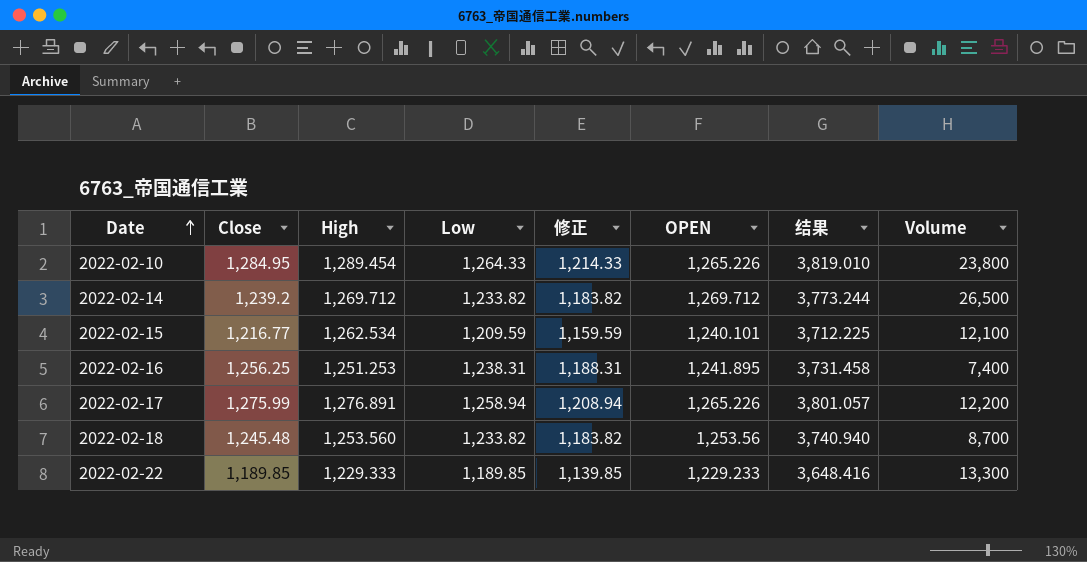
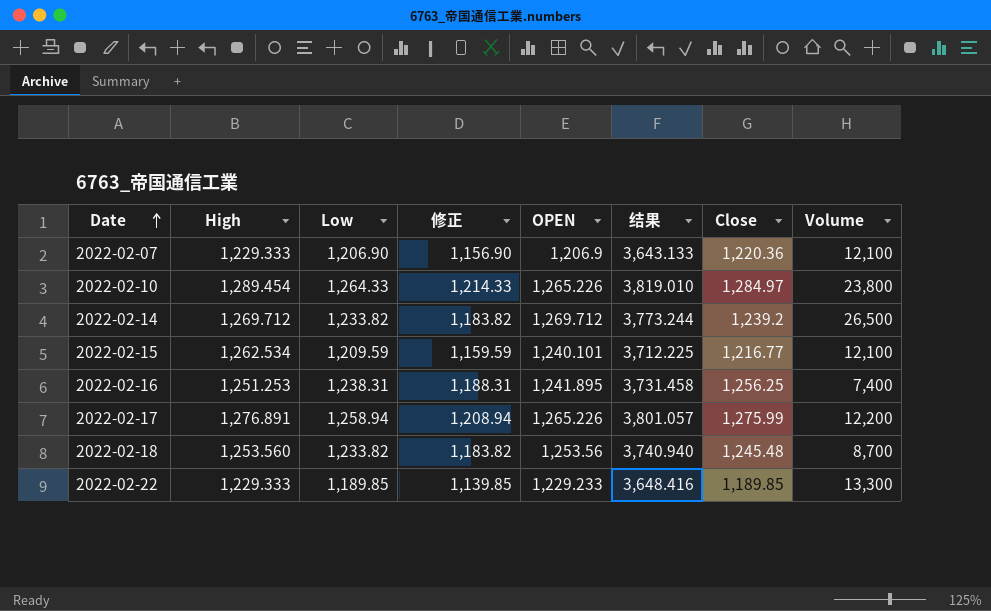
column Close | position: 2 -> 7
row 2022-02-07: none -> 1,229.333 | 1,206.90 | 1,156.90 | 1,206.9 | 3,643.133 | 1,220.36 | 12,100
2022-02-10 | Close: 1,284.95 -> 1,284.97

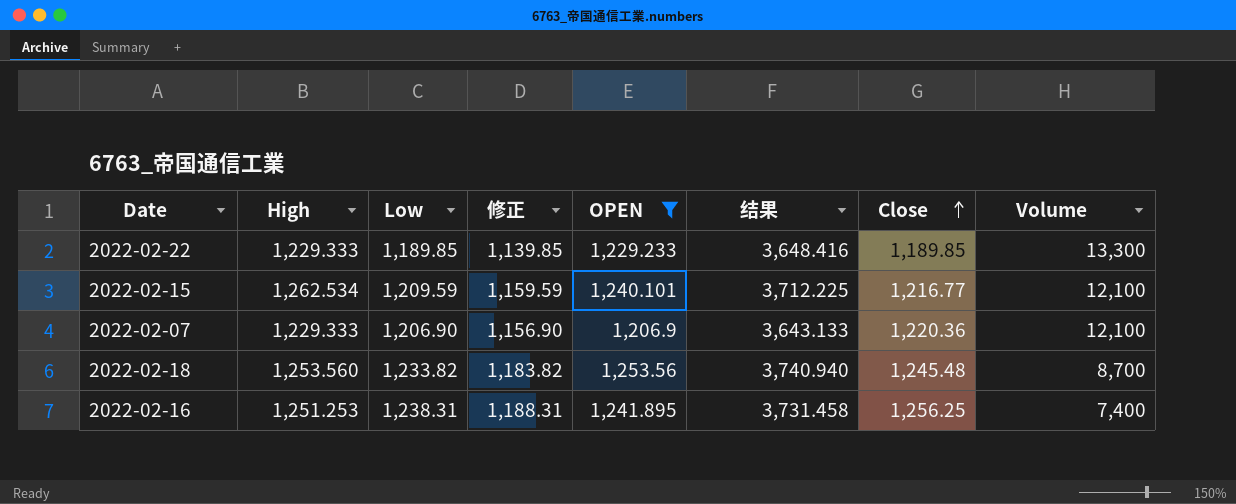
filter: none -> OPEN <= 1,253.56
row order: Date ascending -> Close ascending

